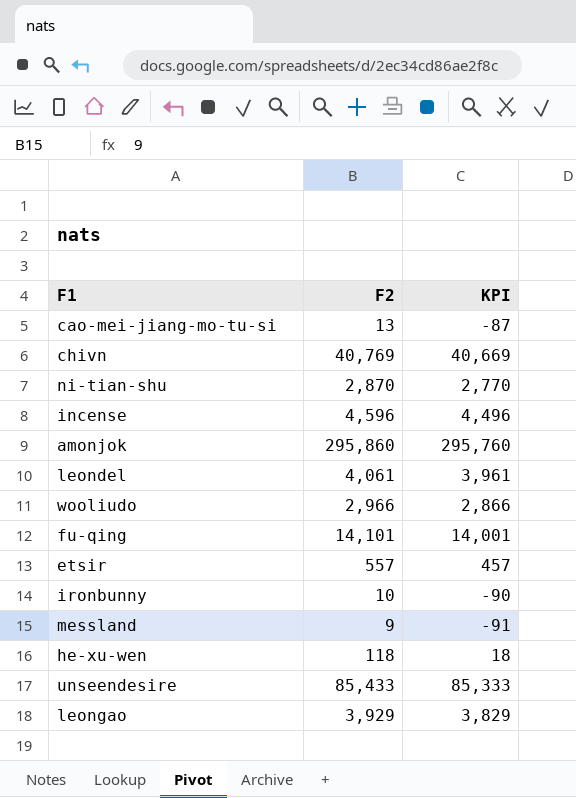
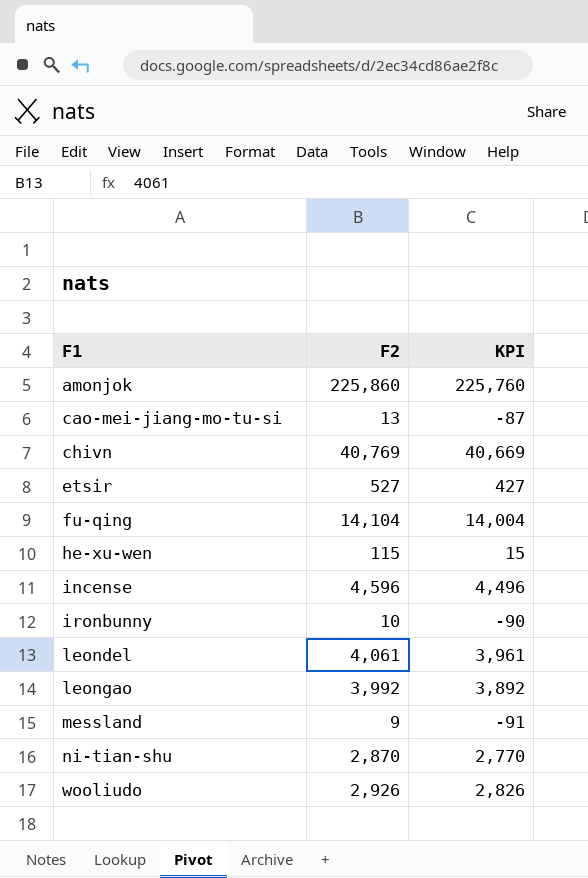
row order: none -> F1 ascending
row unseendesire: 85,433 | 85,333 -> none
amonjok | F2: 295,860 -> 225,860
amonjok | KPI: 295,760 -> 225,760
etsir | F2: 557 -> 527
etsir | KPI: 457 -> 427
fu-qing | F2: 14,101 -> 14,104
fu-qing | KPI: 14,001 -> 14,004
he-xu-wen | F2: 118 -> 115
he-xu-wen | KPI: 18 -> 15
leongao | F2: 3,929 -> 3,992
leongao | KPI: 3,829 -> 3,892
wooliudo | F2: 2,966 -> 2,926
wooliudo | KPI: 2,866 -> 2,826

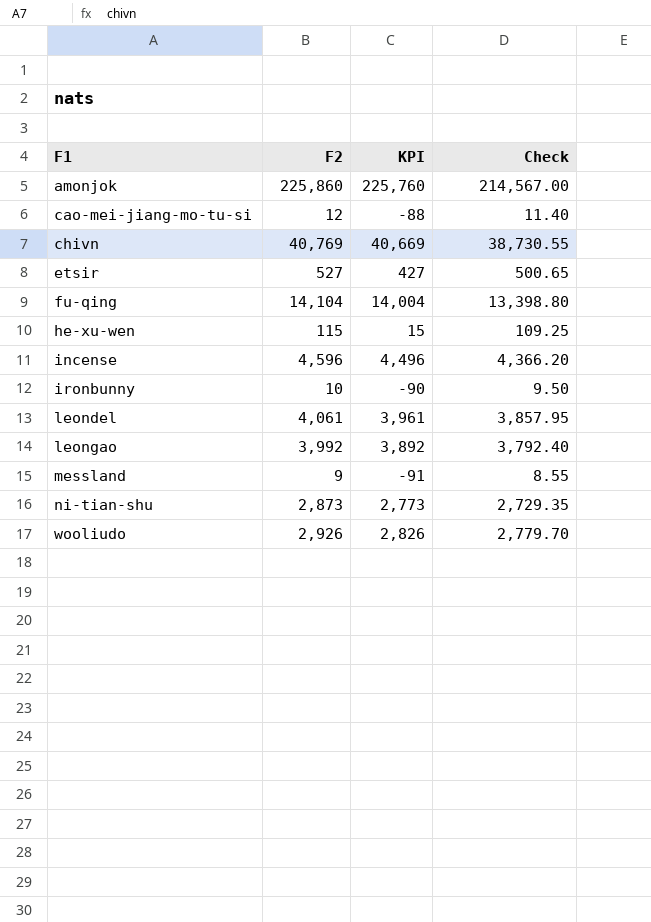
column Check | formula: none -> [F2] * 0.95
cao-mei-jiang-mo-tu-si | F2: 13 -> 12
cao-mei-jiang-mo-tu-si | KPI: -87 -> -88
ni-tian-shu | F2: 2,870 -> 2,873
ni-tian-shu | KPI: 2,770 -> 2,773

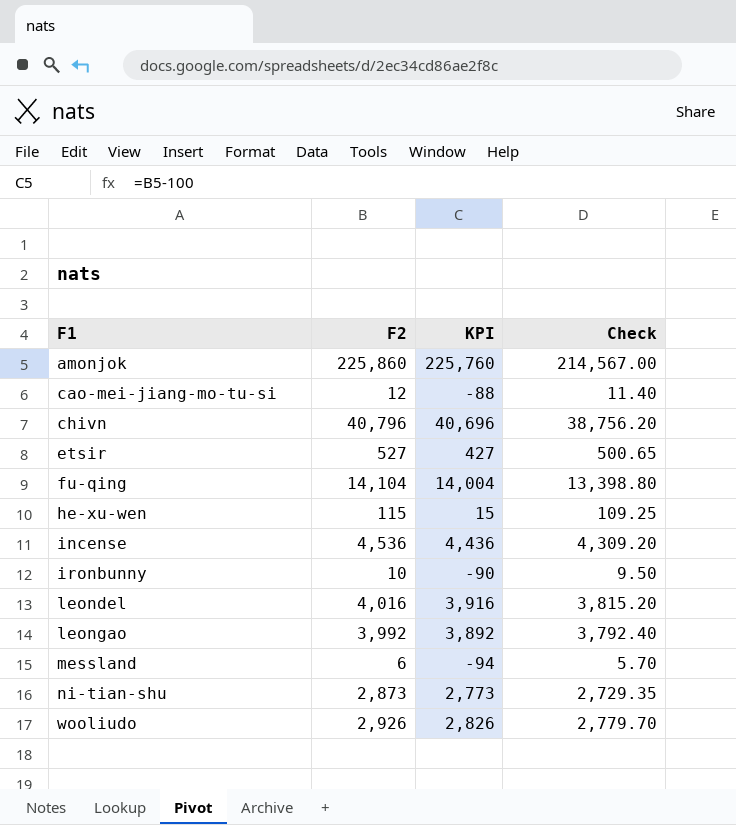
chivn | F2: 40,769 -> 40,796
chivn | KPI: 40,669 -> 40,696
chivn | Check: 38,730.55 -> 38,756.20
incense | F2: 4,596 -> 4,536
incense | KPI: 4,496 -> 4,436
incense | Check: 4,366.20 -> 4,309.20
leondel | F2: 4,061 -> 4,016
leondel | KPI: 3,961 -> 3,916
leondel | Check: 3,857.95 -> 3,815.20
messland | F2: 9 -> 6
messland | KPI: -91 -> -94
messland | Check: 8.55 -> 5.70

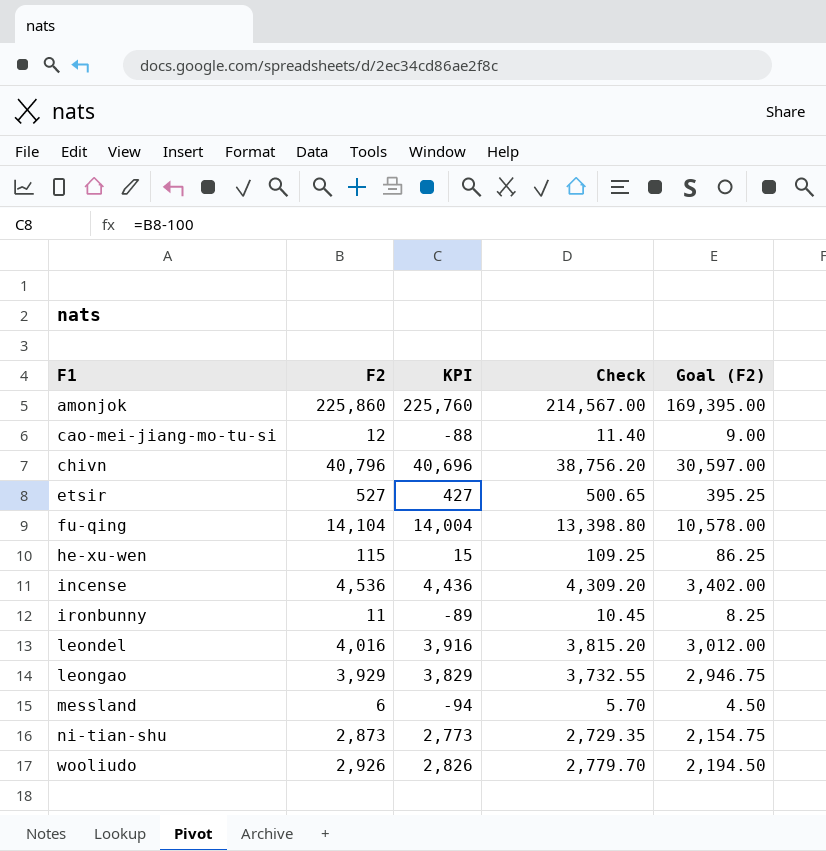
column Goal (F2) | formula: none -> [F2] * 0.75
ironbunny | F2: 10 -> 11
ironbunny | KPI: -90 -> -89
ironbunny | Check: 9.50 -> 10.45
leongao | F2: 3,992 -> 3,929
leongao | KPI: 3,892 -> 3,829
leongao | Check: 3,792.40 -> 3,732.55

